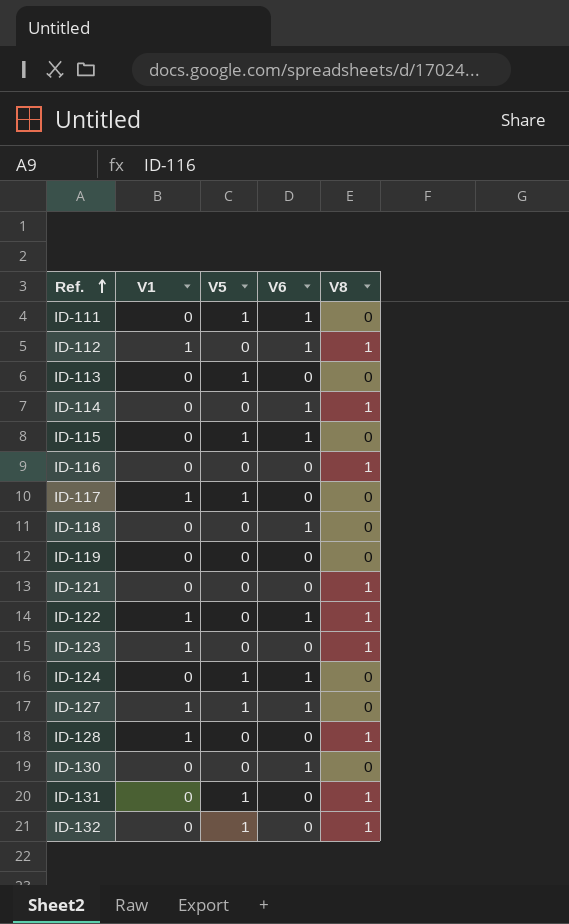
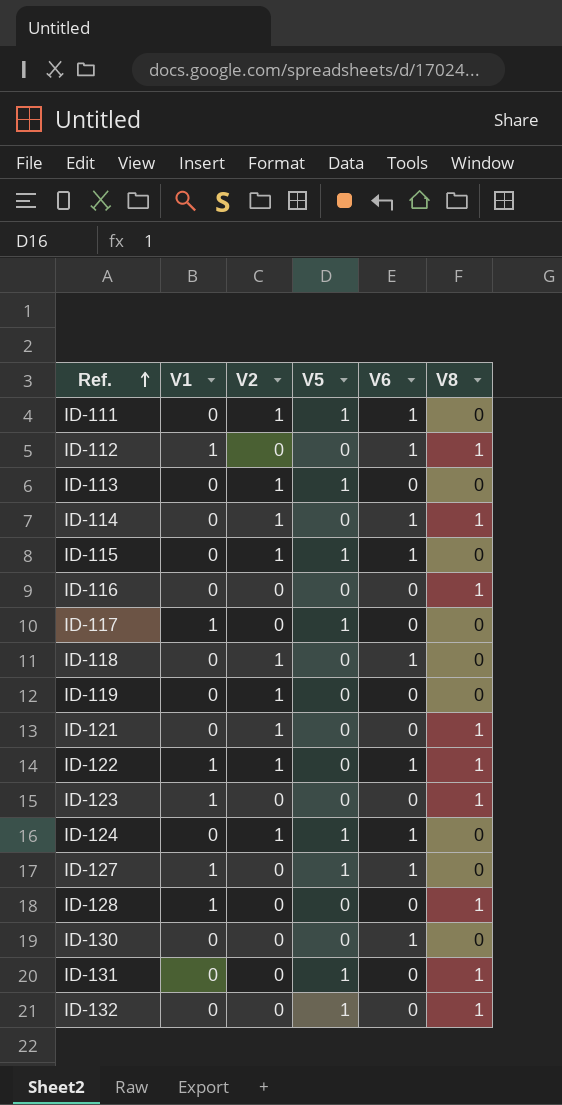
column V2 | position: none -> 3

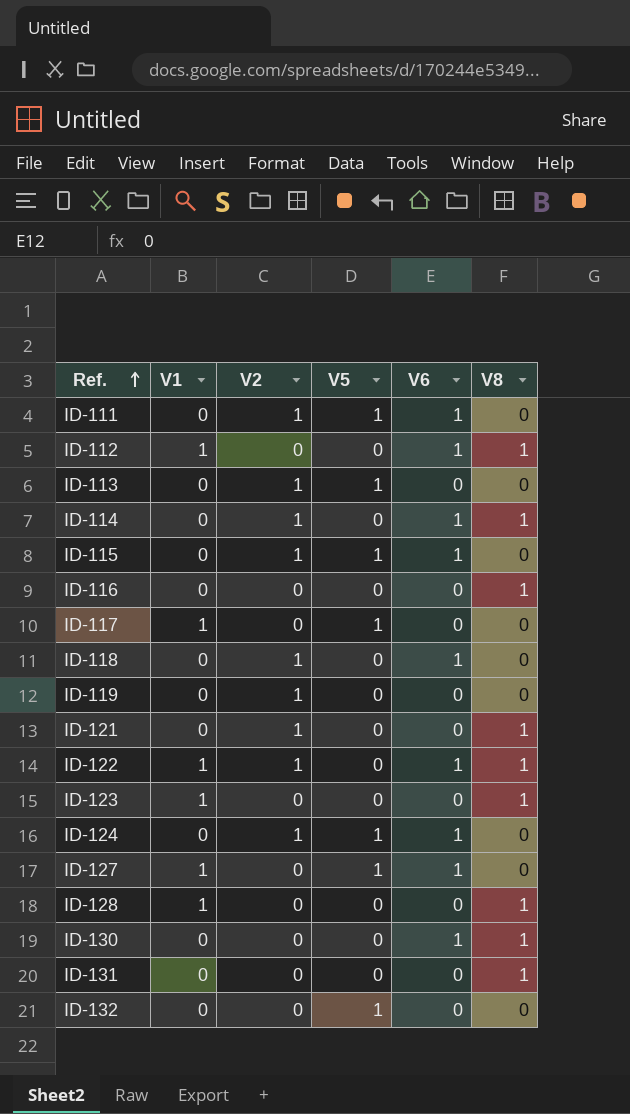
ID-130 | V8: 0 -> 1
ID-131 | V5: 1 -> 0
ID-132 | V8: 1 -> 0

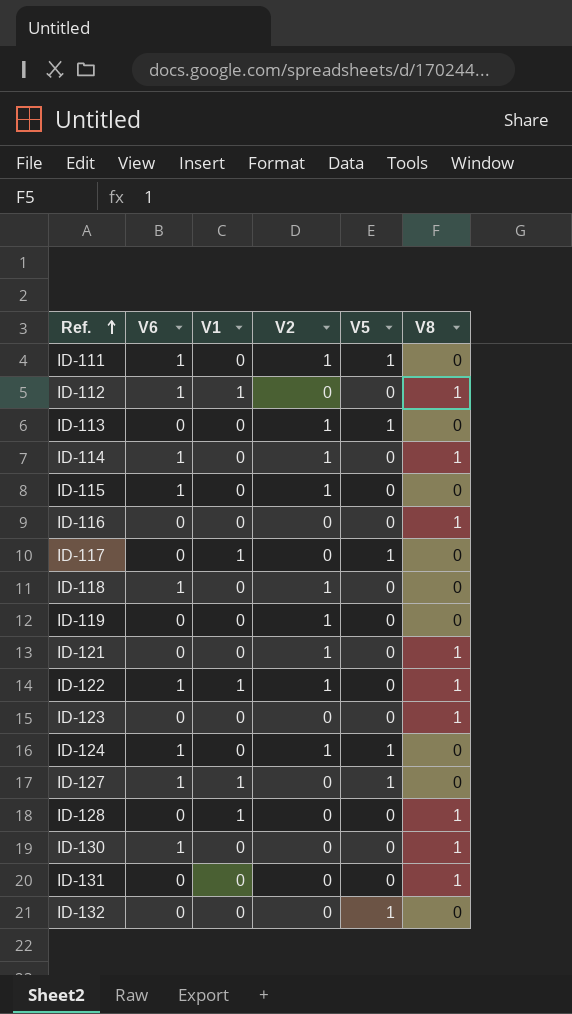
column V6 | position: 5 -> 2
ID-115 | V5: 1 -> 0
ID-123 | V1: 1 -> 0

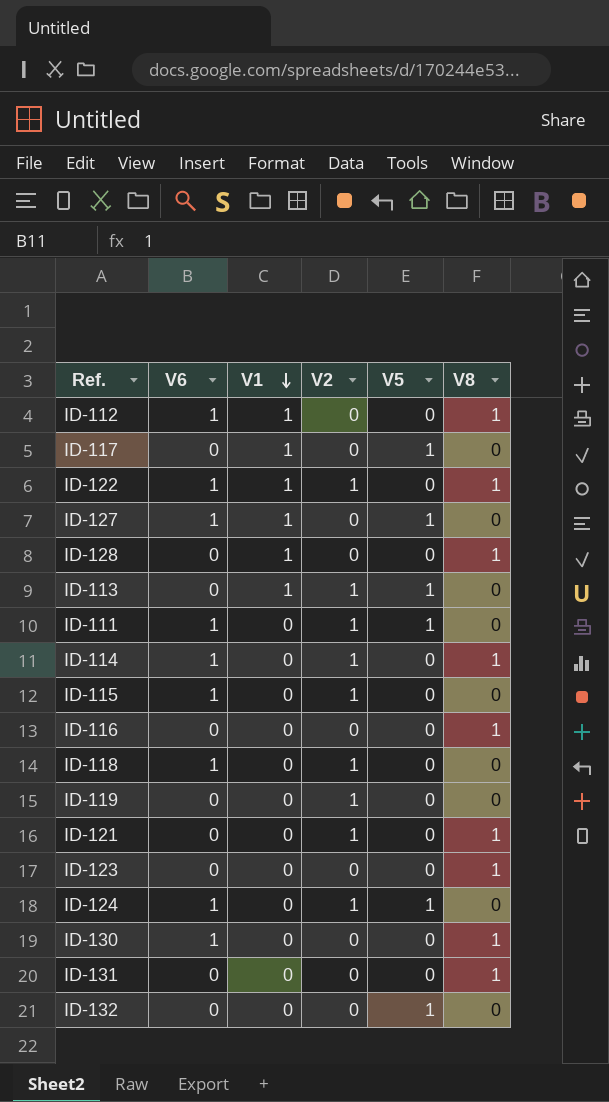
row order: Ref. ascending -> V1 descending
ID-113 | V1: 0 -> 1

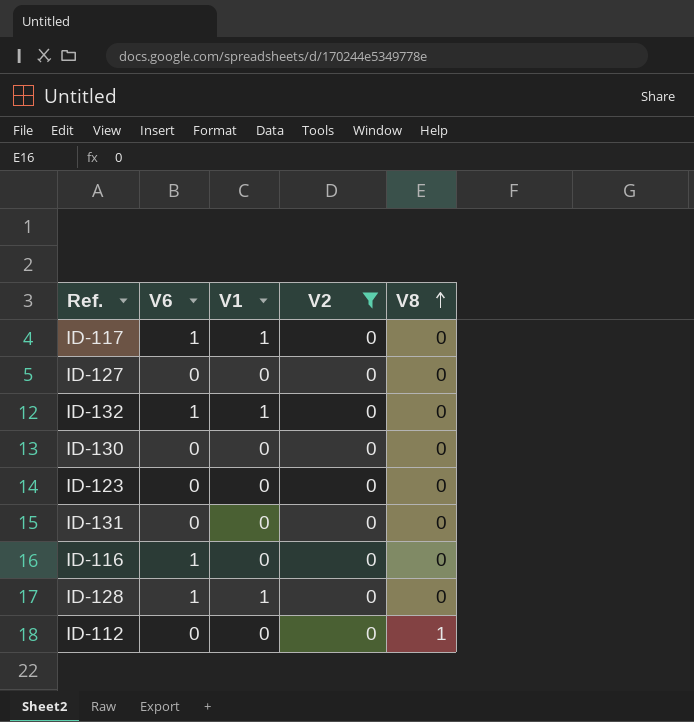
filter: none -> V2 = 0
row order: V1 descending -> V8 ascending
column V5 | position: 5 -> none
ID-117 | V6: 0 -> 1
ID-127 | V6: 1 -> 0
ID-127 | V1: 1 -> 0
ID-132 | V6: 0 -> 1
ID-132 | V1: 0 -> 1
ID-130 | V6: 1 -> 0
ID-130 | V8: 1 -> 0
ID-123 | V8: 1 -> 0
ID-131 | V8: 1 -> 0
ID-116 | V6: 0 -> 1
ID-116 | V8: 1 -> 0
ID-128 | V6: 0 -> 1
ID-128 | V8: 1 -> 0
ID-112 | V6: 1 -> 0
ID-112 | V1: 1 -> 0

